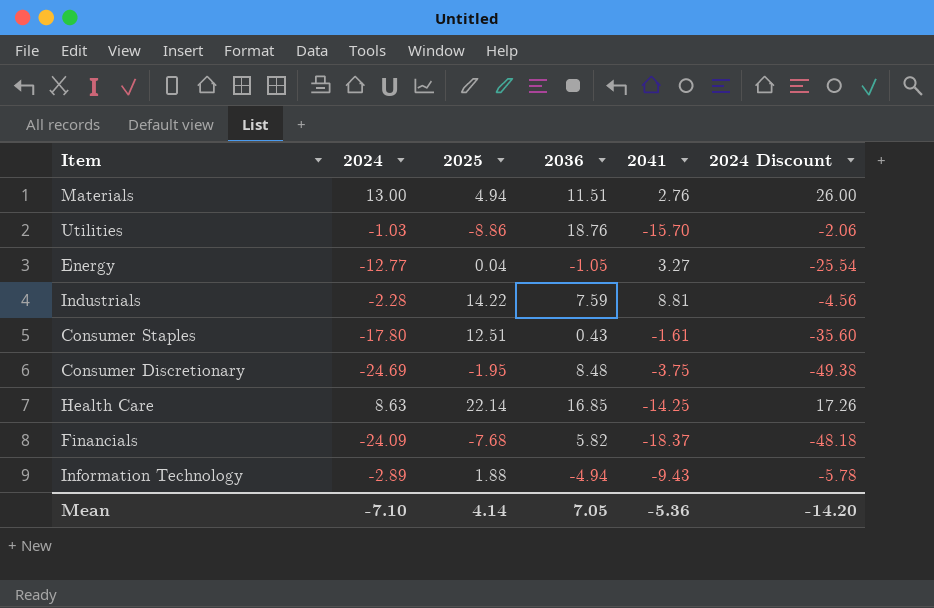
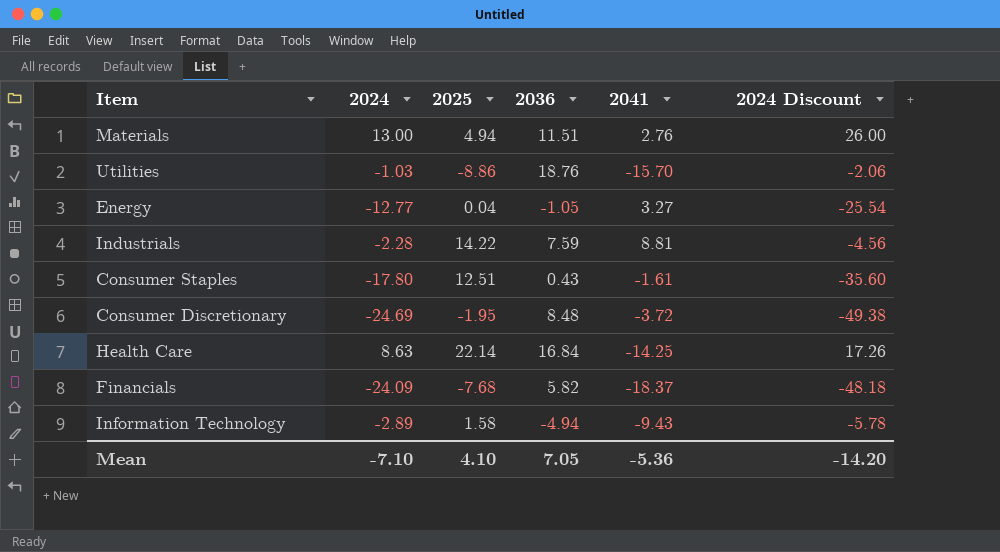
Consumer Discretionary | 2041: -3.75 -> -3.72
Health Care | 2036: 16.85 -> 16.84
Information Technology | 2025: 1.88 -> 1.58
Mean | 2025: 4.14 -> 4.10

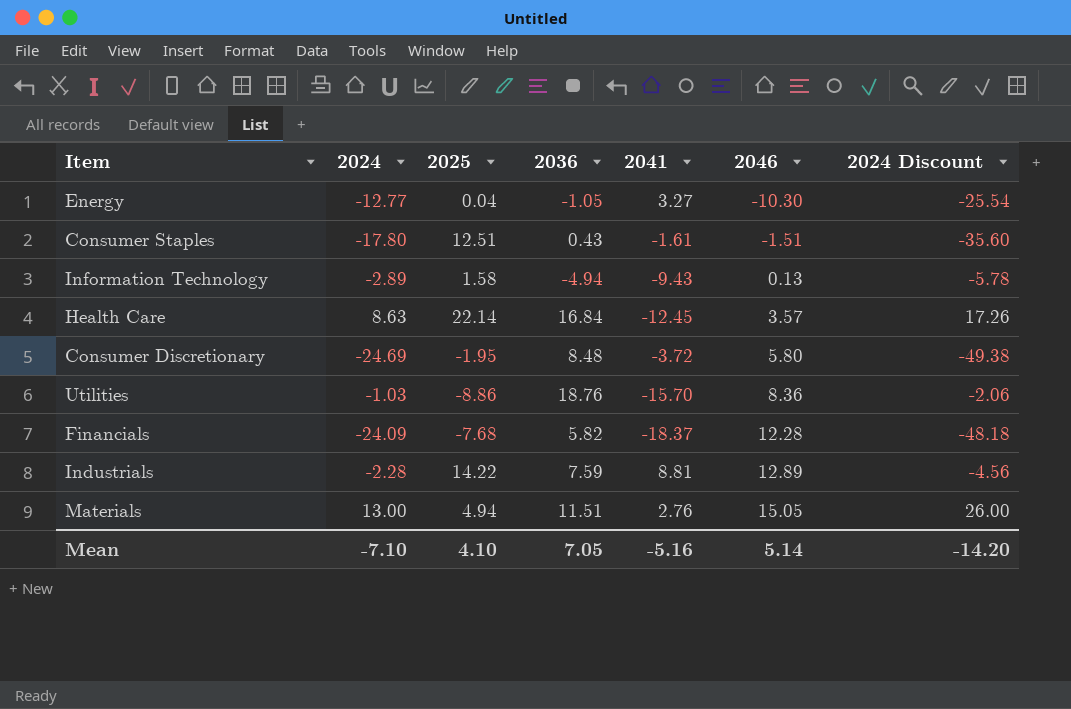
row order: none -> 2046 ascending
column 2046 | position: none -> 6
Health Care | 2041: -14.25 -> -12.45
Mean | 2041: -5.36 -> -5.16

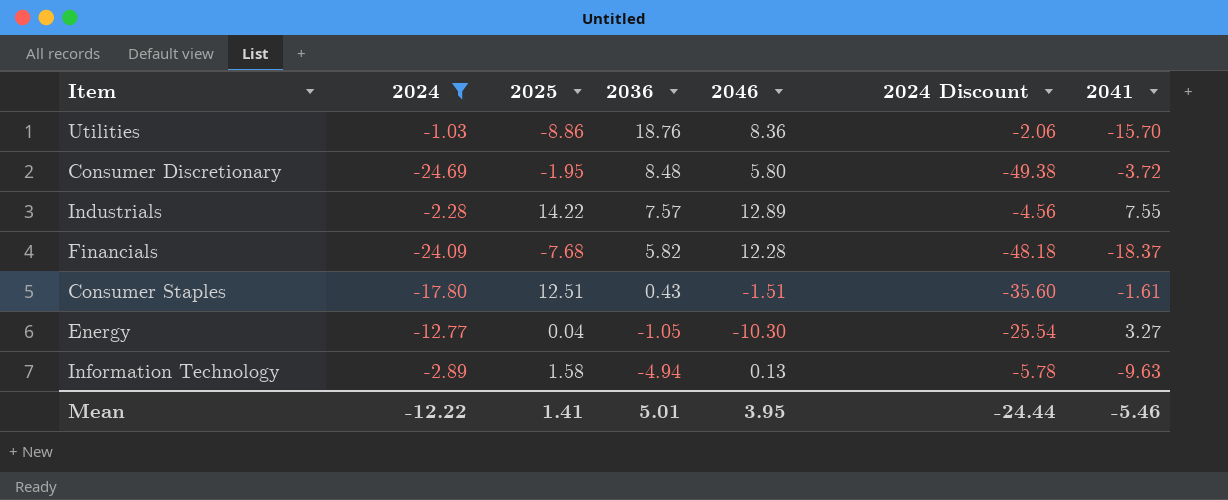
filter: none -> 2024 <= -1.03
row order: 2046 ascending -> 2036 descending
column 2041 | position: 5 -> 7
Industrials | 2036: 7.59 -> 7.57
Industrials | 2041: 8.81 -> 7.55
Information Technology | 2041: -9.43 -> -9.63
Mean | 2024: -7.10 -> -12.22
Mean | 2025: 4.10 -> 1.41
Mean | 2036: 7.05 -> 5.01
Mean | 2046: 5.14 -> 3.95
Mean | 2024 Discount: -14.20 -> -24.44
Mean | 2041: -5.16 -> -5.46

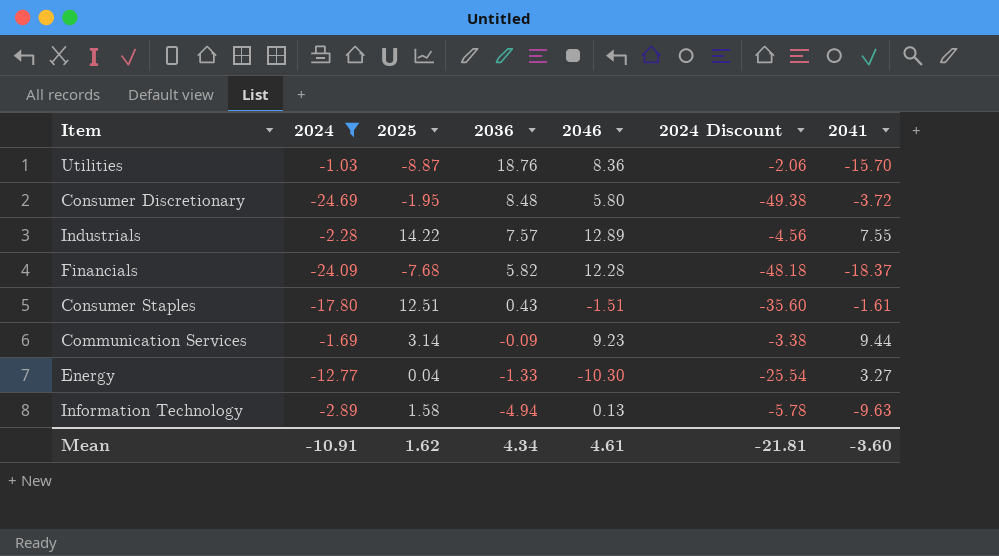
Utilities | 2025: -8.86 -> -8.87
row Communication Services: none -> -1.69 | 3.14 | -0.09 | 9.23 | -3.38 | 9.44
Energy | 2036: -1.05 -> -1.33
Mean | 2024: -12.22 -> -10.91
Mean | 2025: 1.41 -> 1.62
Mean | 2036: 5.01 -> 4.34
Mean | 2046: 3.95 -> 4.61
Mean | 2024 Discount: -24.44 -> -21.81
Mean | 2041: -5.46 -> -3.60

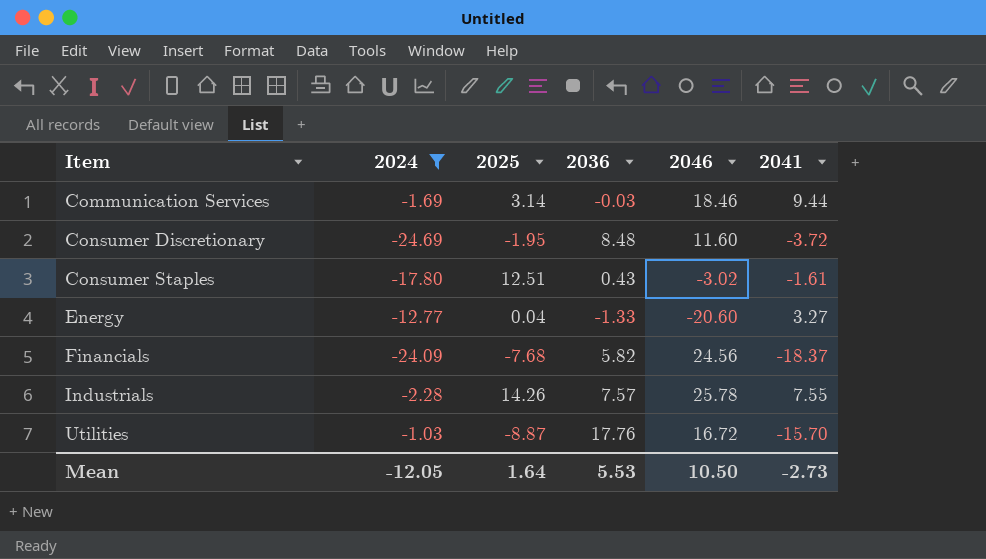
row order: 2036 descending -> Item ascending
column 2024 Discount | formula: [2024] * 2 -> none
row Information Technology: -2.89 | 1.58 | -4.94 | 0.13 | -5.78 | -9.63 -> none
Communication Services | 2036: -0.09 -> -0.03
Communication Services | 2046: 9.23 -> 18.46
Consumer Discretionary | 2046: 5.80 -> 11.60
Consumer Staples | 2046: -1.51 -> -3.02
Energy | 2046: -10.30 -> -20.60
Financials | 2046: 12.28 -> 24.56
Industrials | 2025: 14.22 -> 14.26
Industrials | 2046: 12.89 -> 25.78
Utilities | 2036: 18.76 -> 17.76
Utilities | 2046: 8.36 -> 16.72
Mean | 2024: -10.91 -> -12.05
Mean | 2025: 1.62 -> 1.64
Mean | 2036: 4.34 -> 5.53
Mean | 2046: 4.61 -> 10.50
Mean | 2041: -3.60 -> -2.73

